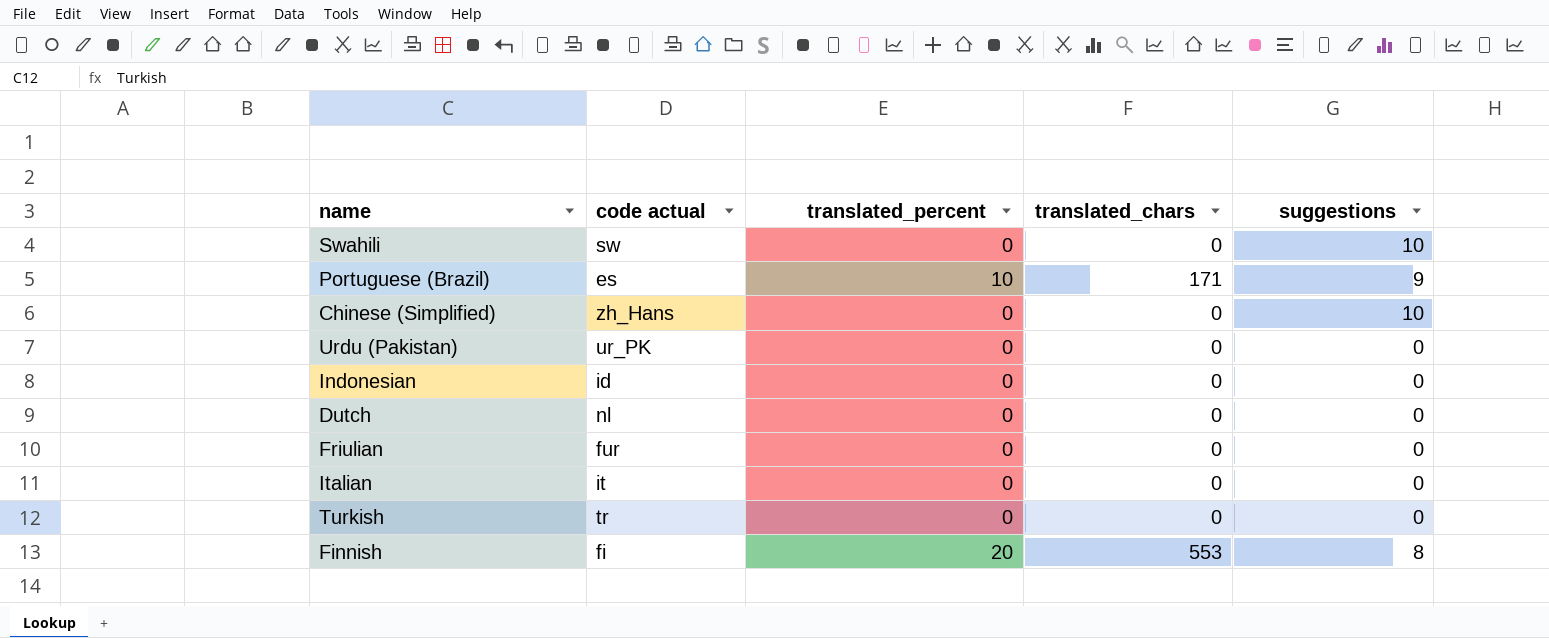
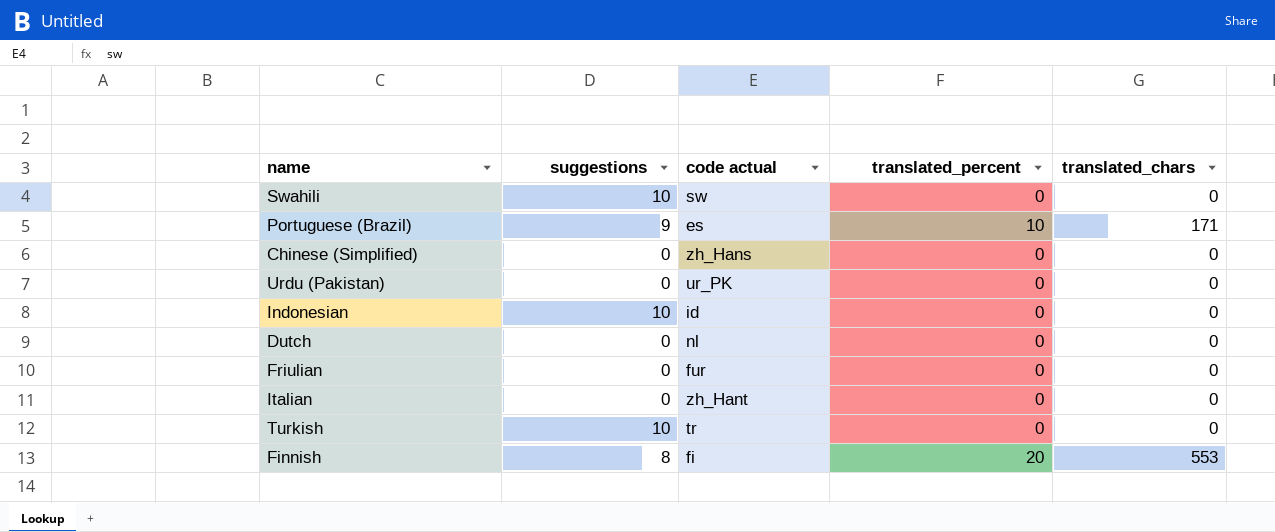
column suggestions | position: 5 -> 2
Chinese (Simplified) | suggestions: 10 -> 0
Indonesian | suggestions: 0 -> 10
Italian | code actual: it -> zh_Hant
Turkish | suggestions: 0 -> 10

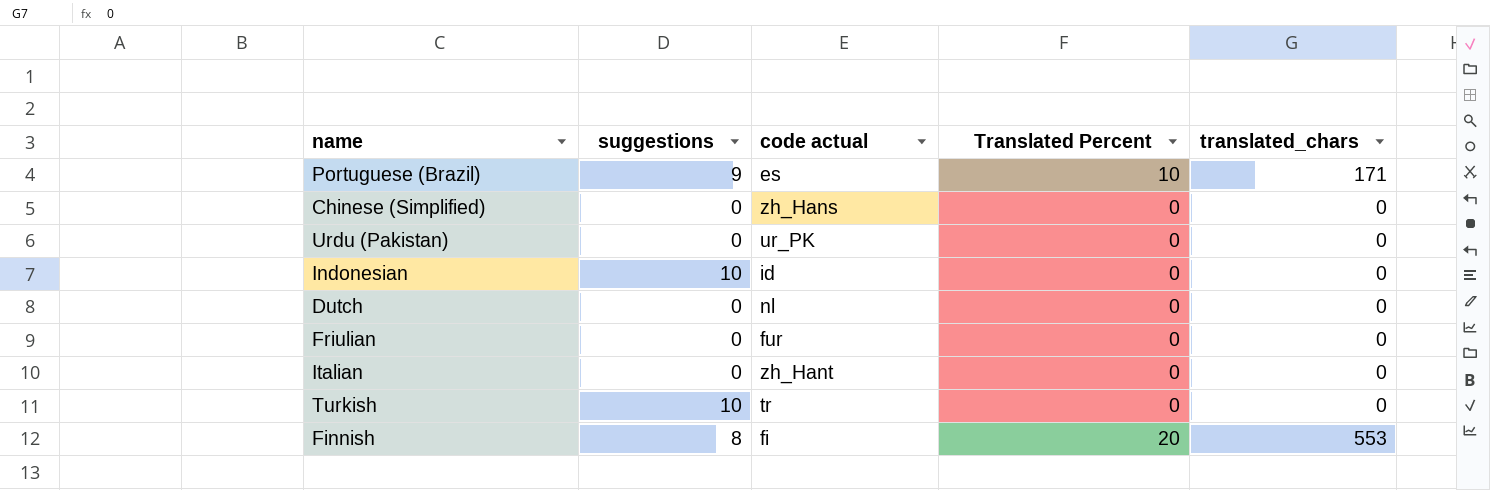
column name: translated_percent -> Translated Percent
row Swahili: 10 | sw | 0 | 0 -> none

